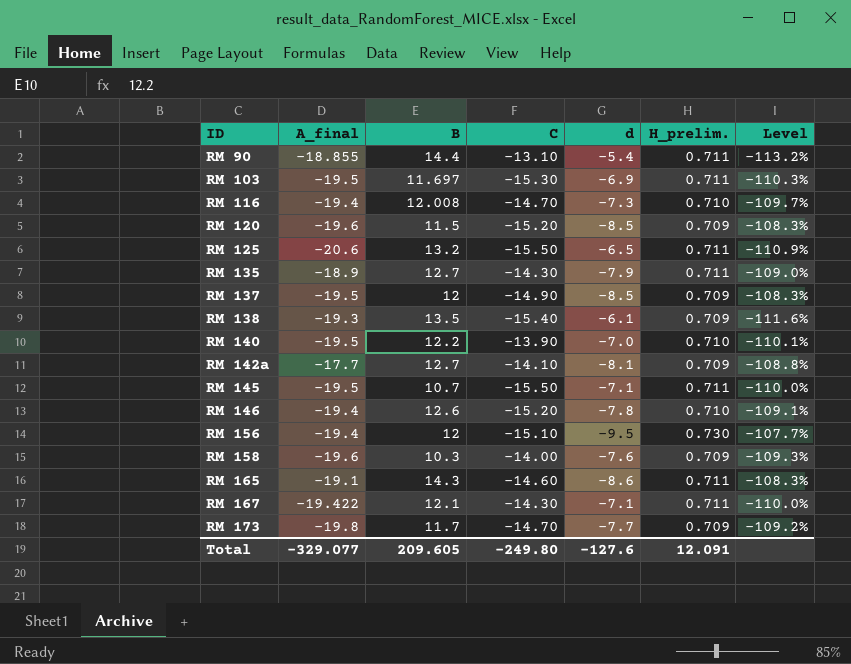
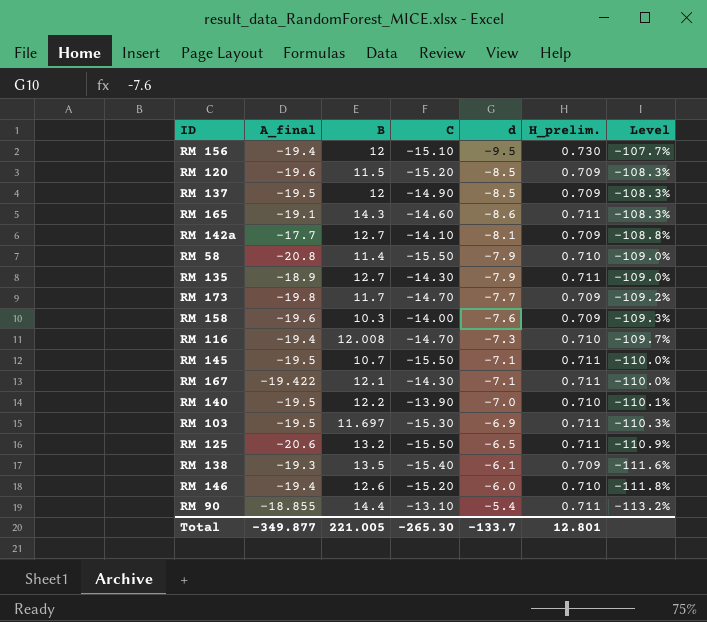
row order: ID ascending -> Level descending
row RM 58: none -> -20.8 | 11.4 | -15.50 | -7.9 | 0.710 | -109.0%
RM 146 | d: -7.8 -> -6.0
RM 146 | Level: -109.1% -> -111.8%
Total | A_final: -329.077 -> -349.877
Total | B: 209.605 -> 221.005
Total | C: -249.80 -> -265.30
Total | d: -127.6 -> -133.7
Total | H_prelim.: 12.091 -> 12.801

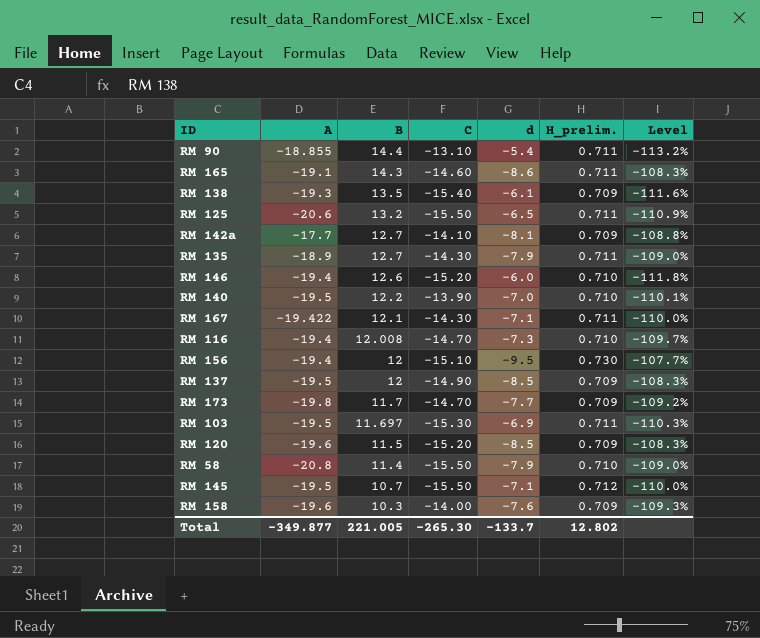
row order: Level descending -> B descending
column name: A_final -> A
RM 145 | H_prelim.: 0.711 -> 0.712
Total | H_prelim.: 12.801 -> 12.802

